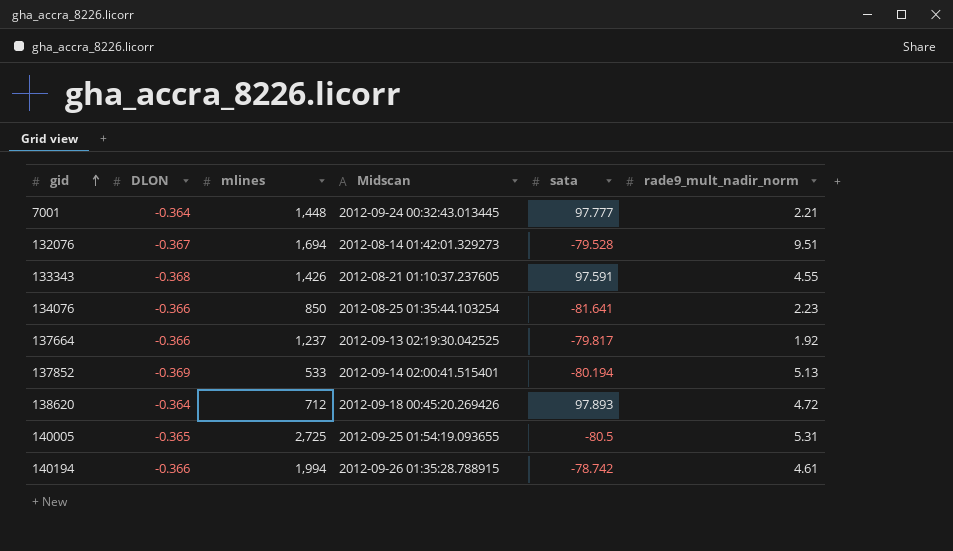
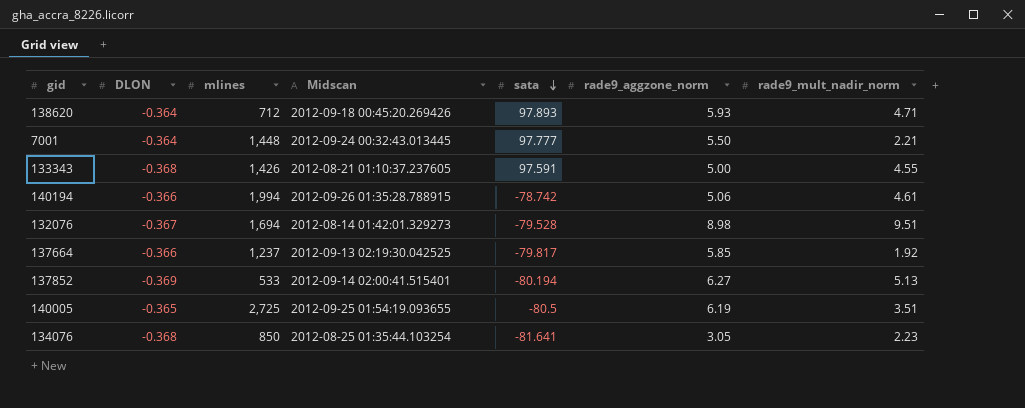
row order: gid ascending -> sata descending
column rade9_aggzone_norm | position: none -> 6
138620 | rade9_mult_nadir_norm: 4.72 -> 4.71
140005 | rade9_mult_nadir_norm: 5.31 -> 3.51
134076 | DLON: -0.366 -> -0.368

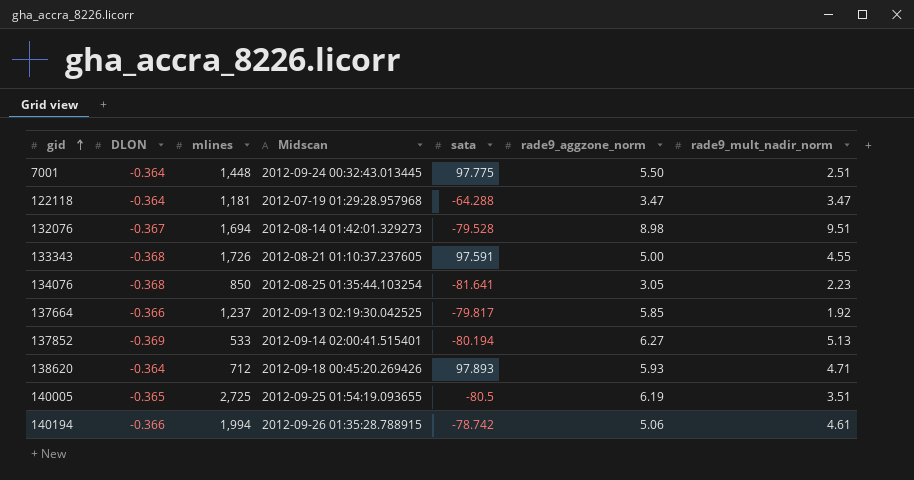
row order: sata descending -> gid ascending
7001 | sata: 97.777 -> 97.775
7001 | rade9_mult_nadir_norm: 2.21 -> 2.51
row 122118: none -> -0.364 | 1,181 | 2012-07-19 01:29:28.957968 | -64.288 | 3.47 | 3.47
133343 | mlines: 1,426 -> 1,726

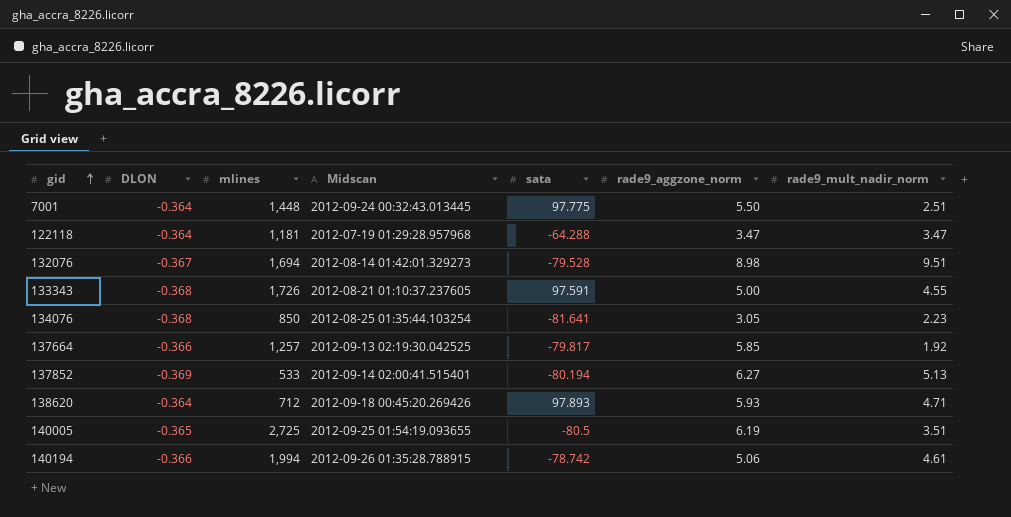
137664 | mlines: 1,237 -> 1,257

